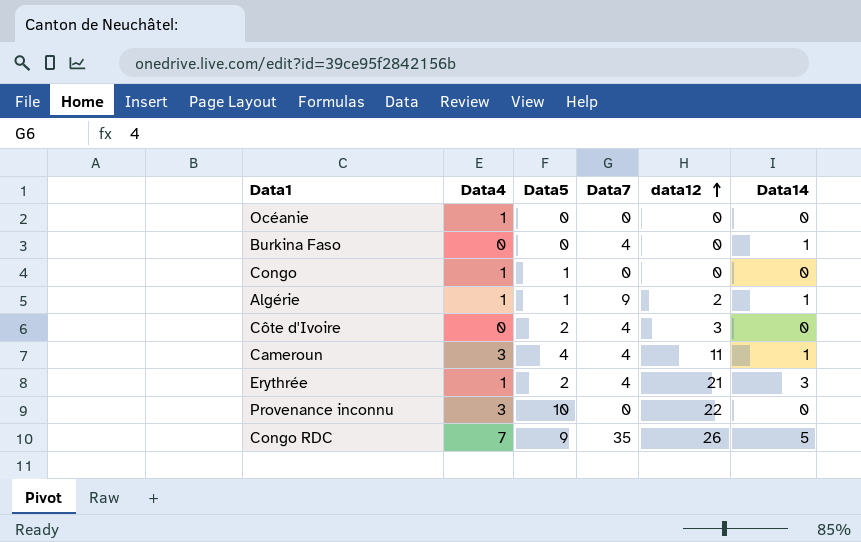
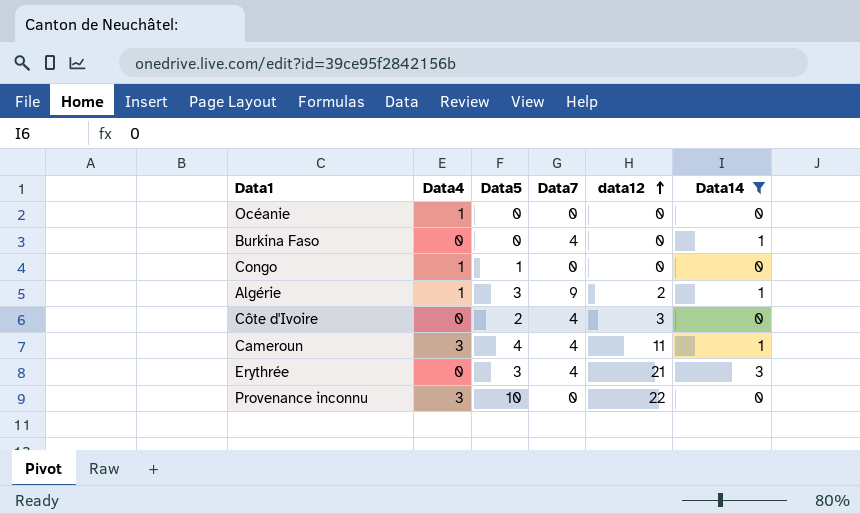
filter: none -> Data14 != 5
Algérie | Data5: 1 -> 3
Erythrée | Data4: 1 -> 0
Erythrée | Data5: 2 -> 3

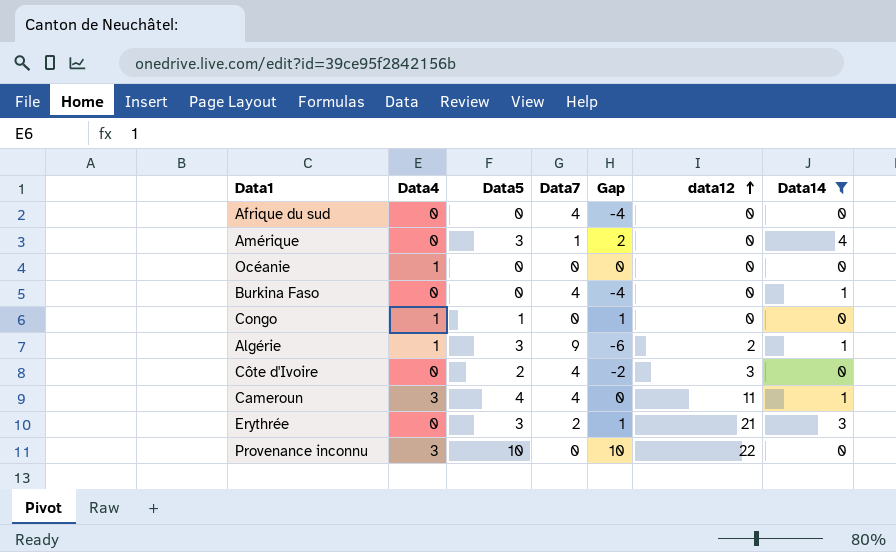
column Gap | formula: none -> [Data5] - [Data7]
row Afrique du sud: none -> 0 | 0 | 4 | -4 | 0 | 0
row Amérique: none -> 0 | 3 | 1 | 2 | 0 | 4
Erythrée | Data7: 4 -> 2

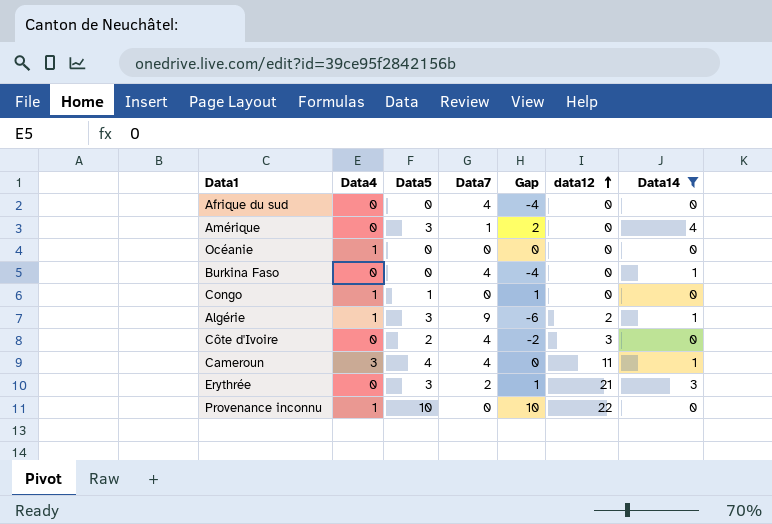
Provenance inconnu | Data4: 3 -> 1

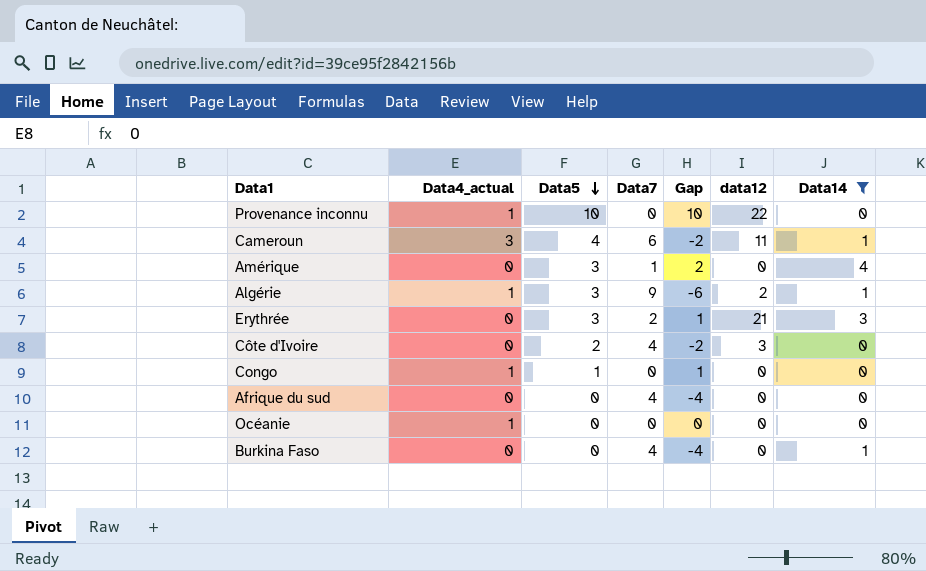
row order: data12 ascending -> Data5 descending
column name: Data4 -> Data4_actual
Cameroun | Data7: 4 -> 6
Cameroun | Gap: 0 -> -2

